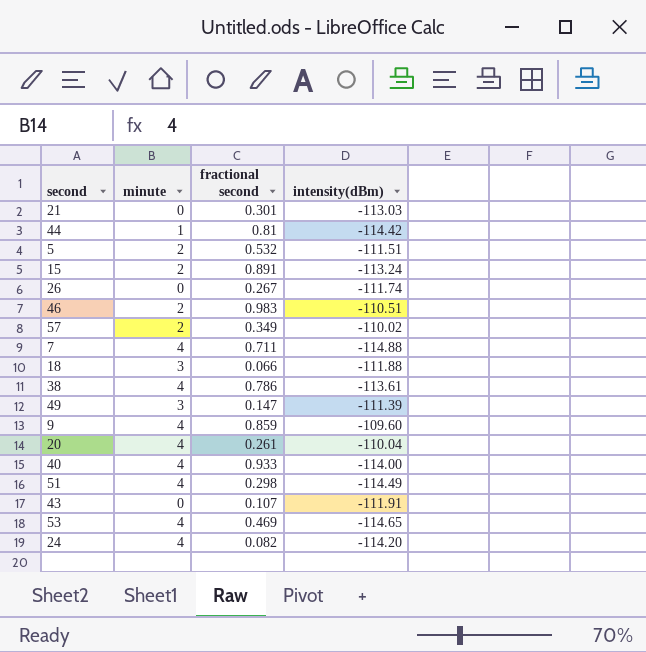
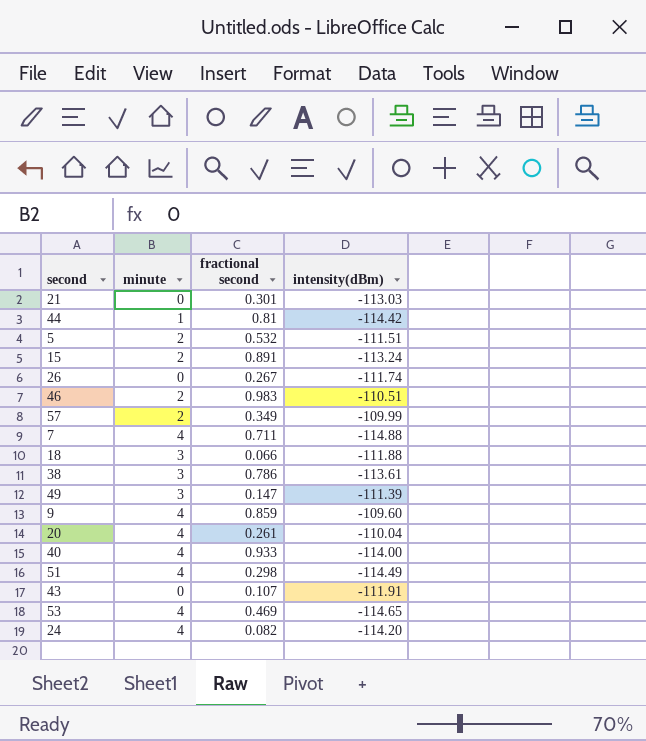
57 | intensity(dBm): -110.02 -> -109.99
38 | minute: 4 -> 3

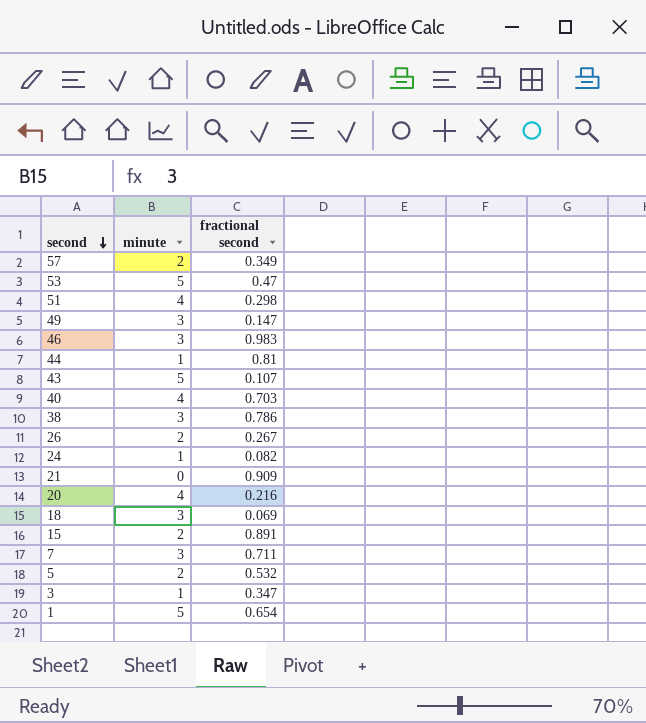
row order: none -> second descending
column intensity(dBm) | position: 4 -> none
row 9: 4 | 0.859 | -109.60 -> none
53 | minute: 4 -> 5
53 | fractional second: 0.469 -> 0.47
46 | minute: 2 -> 3
43 | minute: 0 -> 5
40 | fractional second: 0.933 -> 0.703
26 | minute: 0 -> 2
24 | minute: 4 -> 1
21 | fractional second: 0.301 -> 0.909
20 | fractional second: 0.261 -> 0.216
18 | fractional second: 0.066 -> 0.069
7 | minute: 4 -> 3
row 3: none -> 1 | 0.347
row 1: none -> 5 | 0.654

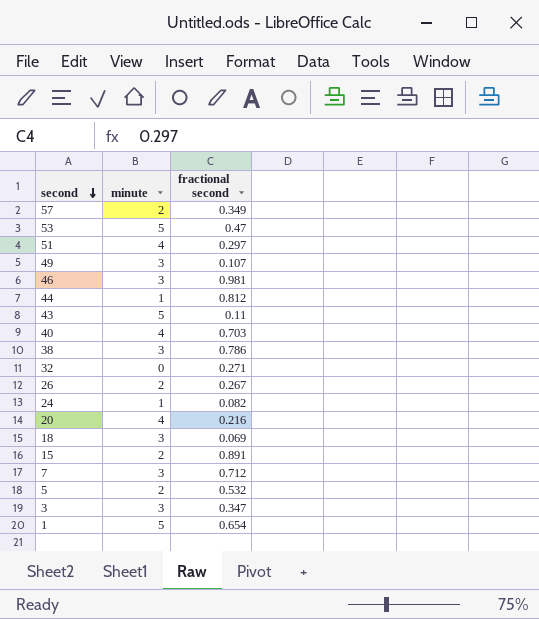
row 21: 0 | 0.909 -> none
51 | fractional second: 0.298 -> 0.297
49 | fractional second: 0.147 -> 0.107
46 | fractional second: 0.983 -> 0.981
44 | fractional second: 0.81 -> 0.812
43 | fractional second: 0.107 -> 0.11
row 32: none -> 0 | 0.271
7 | fractional second: 0.711 -> 0.712
3 | minute: 1 -> 3

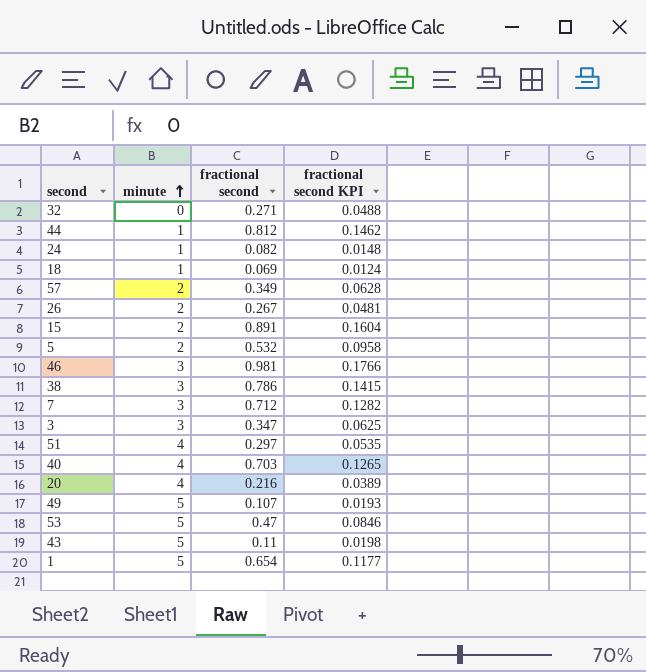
row order: second descending -> minute ascending
column fractional second KPI | formula: none -> [fractional second] * 0.18
18 | minute: 3 -> 1
49 | minute: 3 -> 5

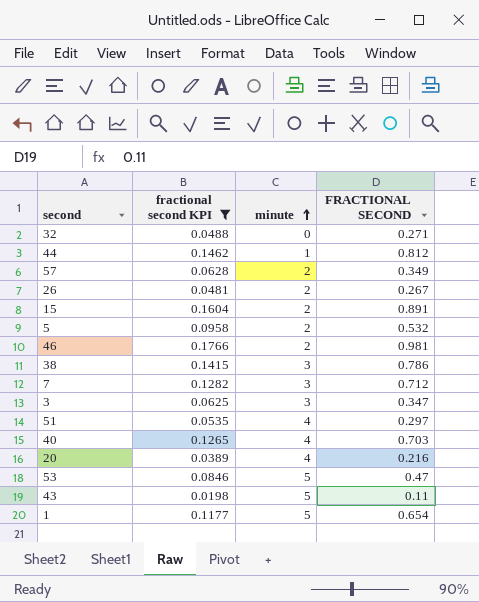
filter: none -> fractional second KPI >= 0.0198
column fractional second KPI | position: 4 -> 2
column name: fractional second -> FRACTIONAL SECOND
46 | minute: 3 -> 2

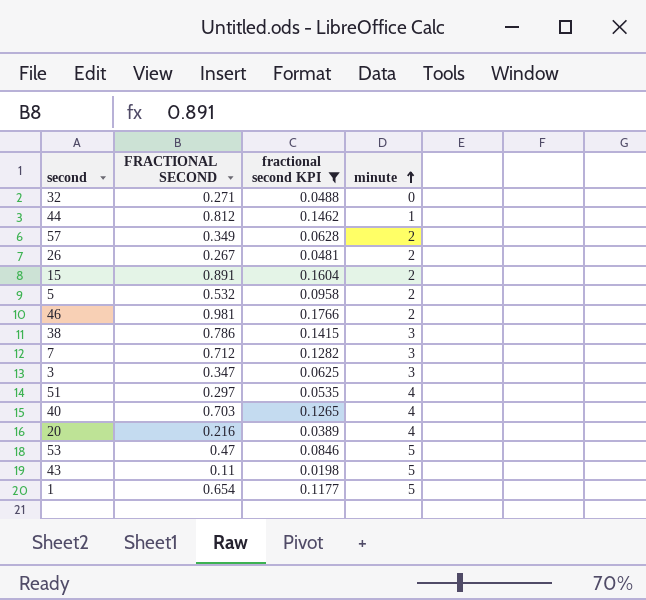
column FRACTIONAL SECOND | position: 4 -> 2

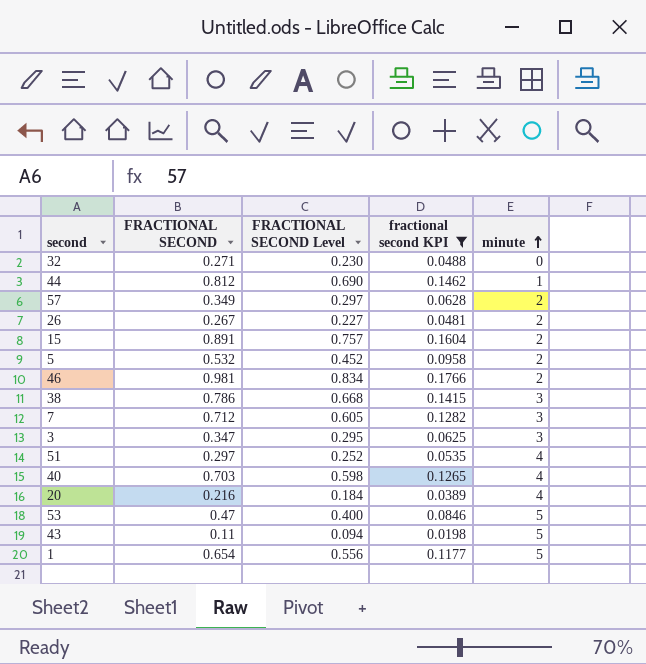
column FRACTIONAL SECOND Level | formula: none -> [FRACTIONAL SECOND] * 0.85

